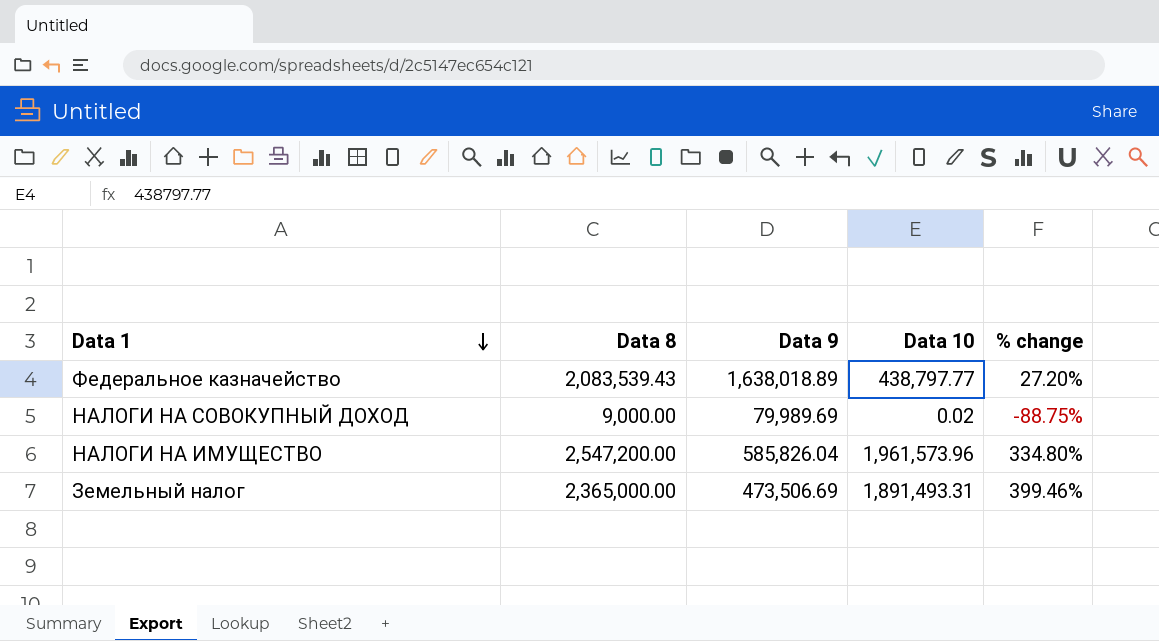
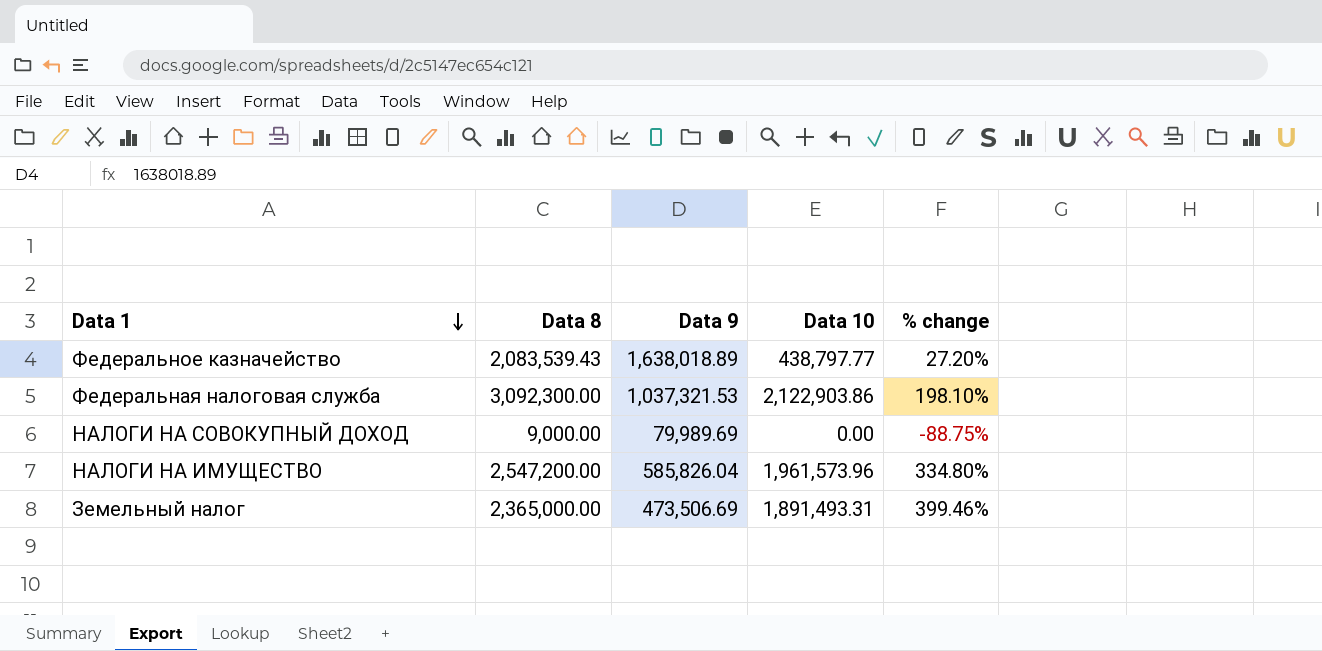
row Федеральная налоговая служба: none -> 3,092,300.00 | 1,037,321.53 | 2,122,903.86 | 198.10%
НАЛОГИ НА СОВОКУПНЫЙ ДОХОД | Data 10: 0.02 -> 0.00

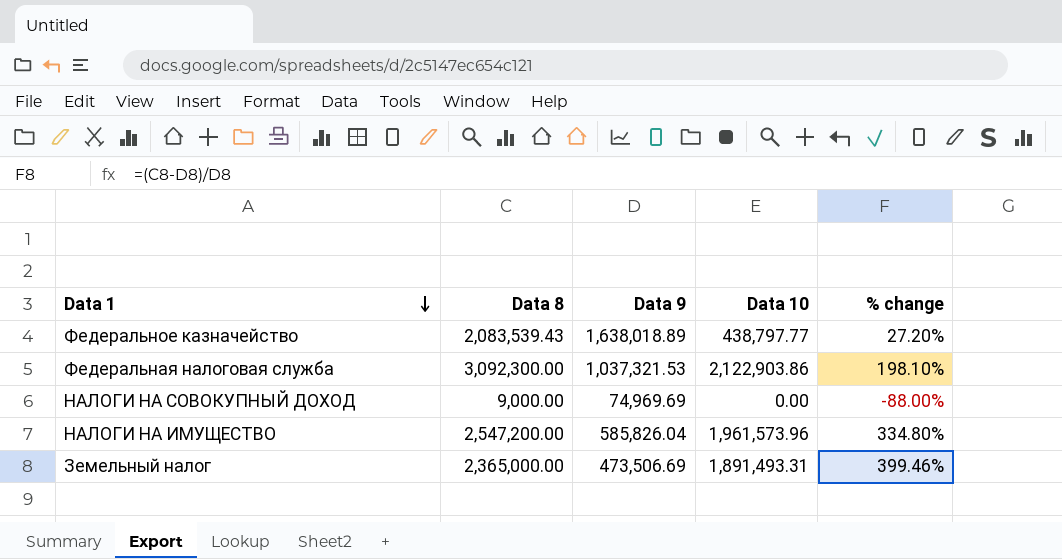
НАЛОГИ НА СОВОКУПНЫЙ ДОХОД | Data 9: 79,989.69 -> 74,969.69
НАЛОГИ НА СОВОКУПНЫЙ ДОХОД | % change: -88.75% -> -88.00%

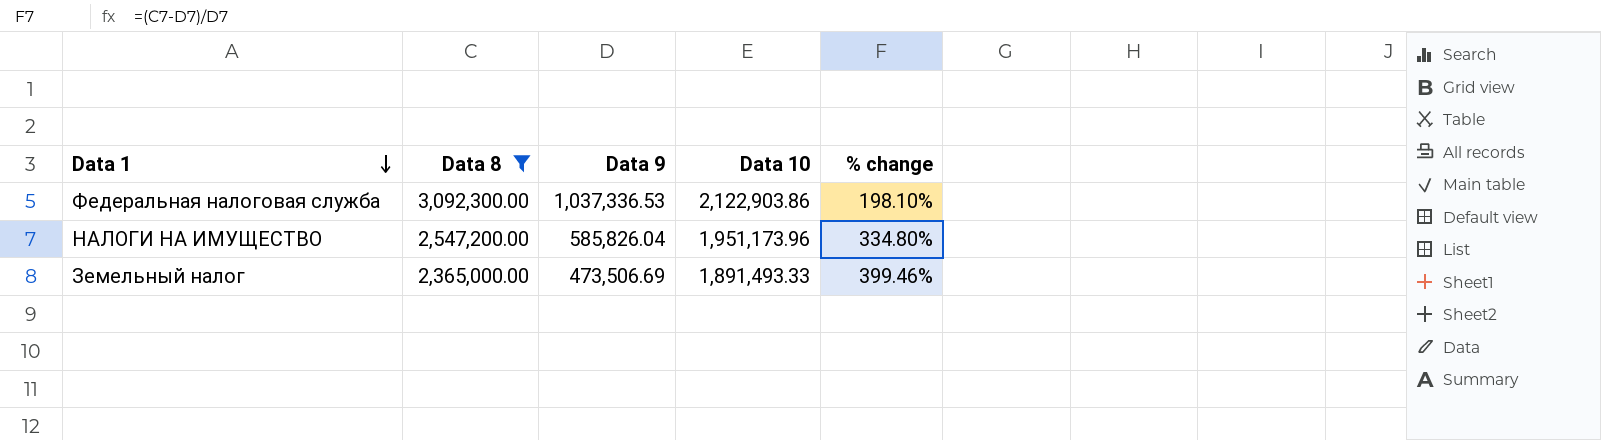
filter: none -> Data 8 >= 2,365,000.00
Федеральная налоговая служба | Data 9: 1,037,321.53 -> 1,037,336.53
НАЛОГИ НА ИМУЩЕСТВО | Data 10: 1,961,573.96 -> 1,951,173.96
Земельный налог | Data 10: 1,891,493.31 -> 1,891,493.33

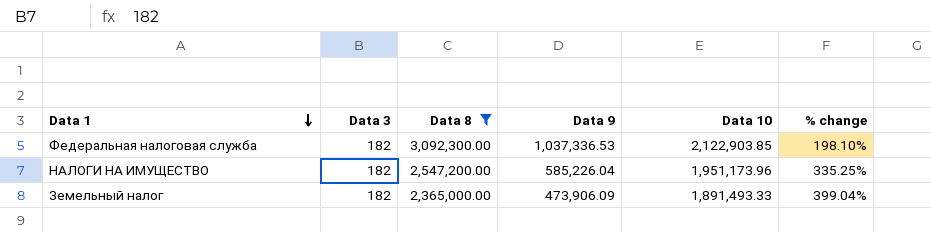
column Data 3 | position: none -> 2
Федеральная налоговая служба | Data 10: 2,122,903.86 -> 2,122,903.85
НАЛОГИ НА ИМУЩЕСТВО | Data 9: 585,826.04 -> 585,226.04
НАЛОГИ НА ИМУЩЕСТВО | % change: 334.80% -> 335.25%
Земельный налог | Data 9: 473,506.69 -> 473,906.09
Земельный налог | % change: 399.46% -> 399.04%

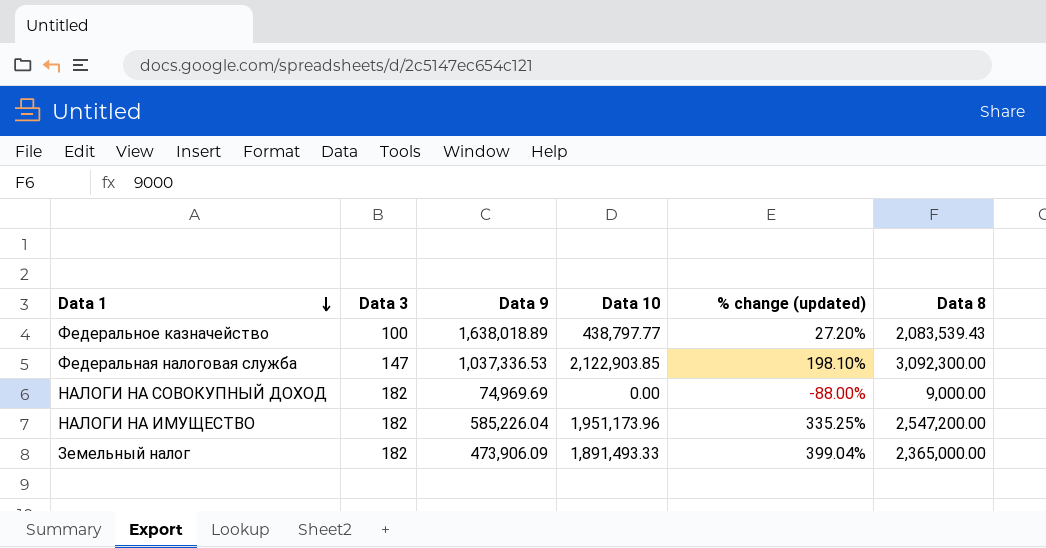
filter: Data 8 >= 2,365,000.00 -> none
column name: % change -> % change (updated)
column Data 8 | position: 3 -> 6
Федеральная налоговая служба | Data 3: 182 -> 147

